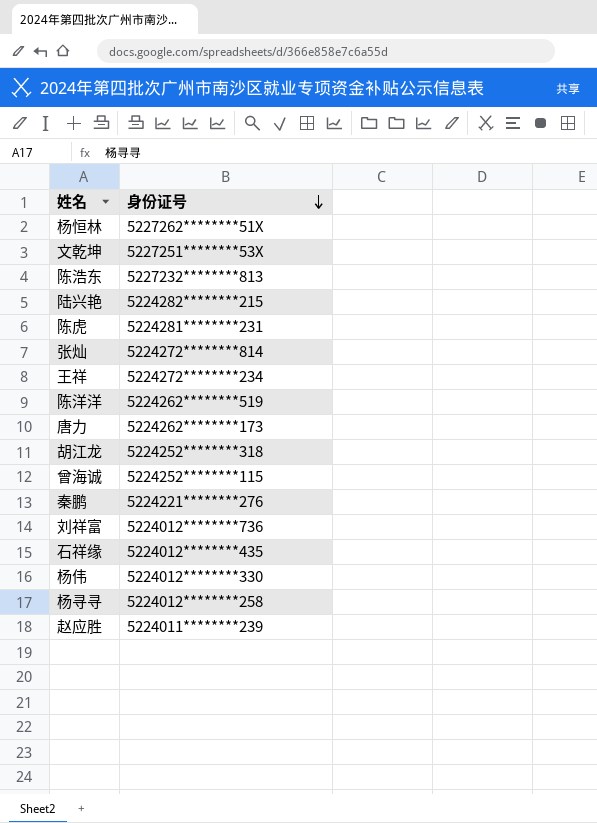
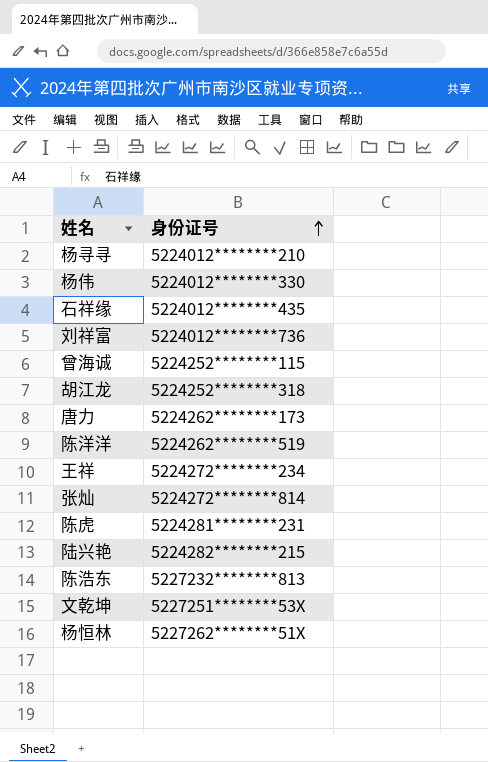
row order: 身份证号 descending -> 身份证号 ascending
row 秦鹏: 5224221********276 -> none
row 赵应胜: 5224011********239 -> none
杨寻寻 | 身份证号: 5224012********258 -> 5224012********210

